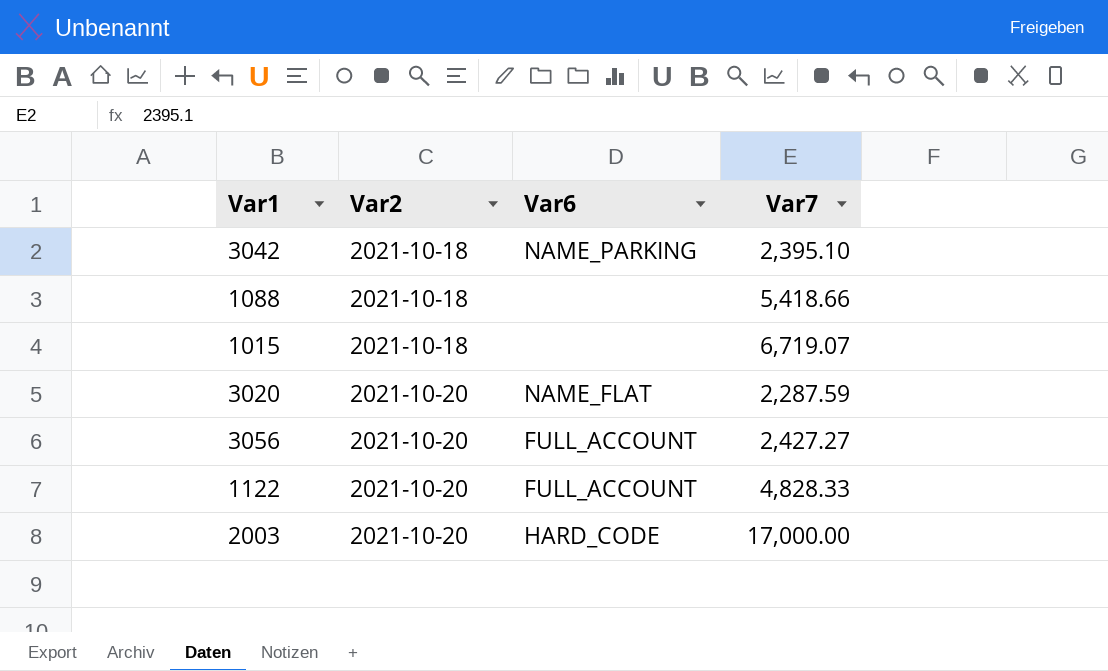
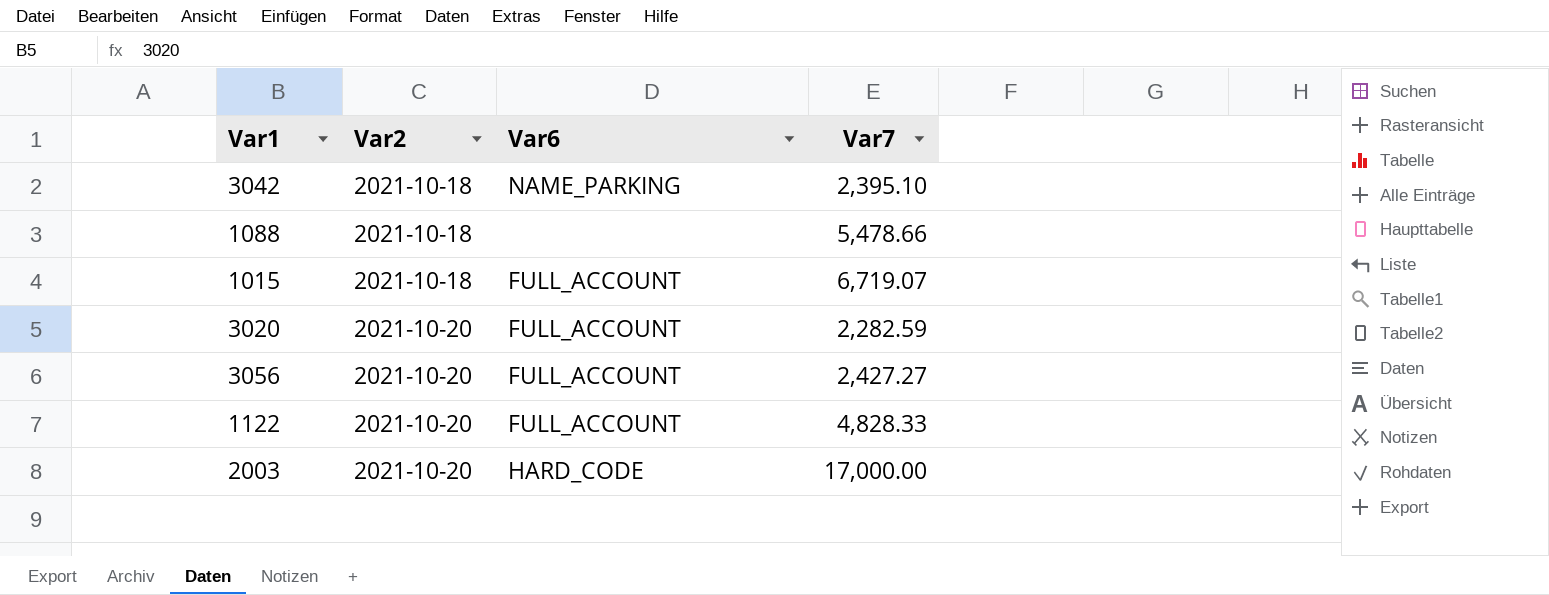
1088 | Var7: 5,418.66 -> 5,478.66
1015 | Var6: none -> FULL_ACCOUNT
3020 | Var6: NAME_FLAT -> FULL_ACCOUNT
3020 | Var7: 2,287.59 -> 2,282.59

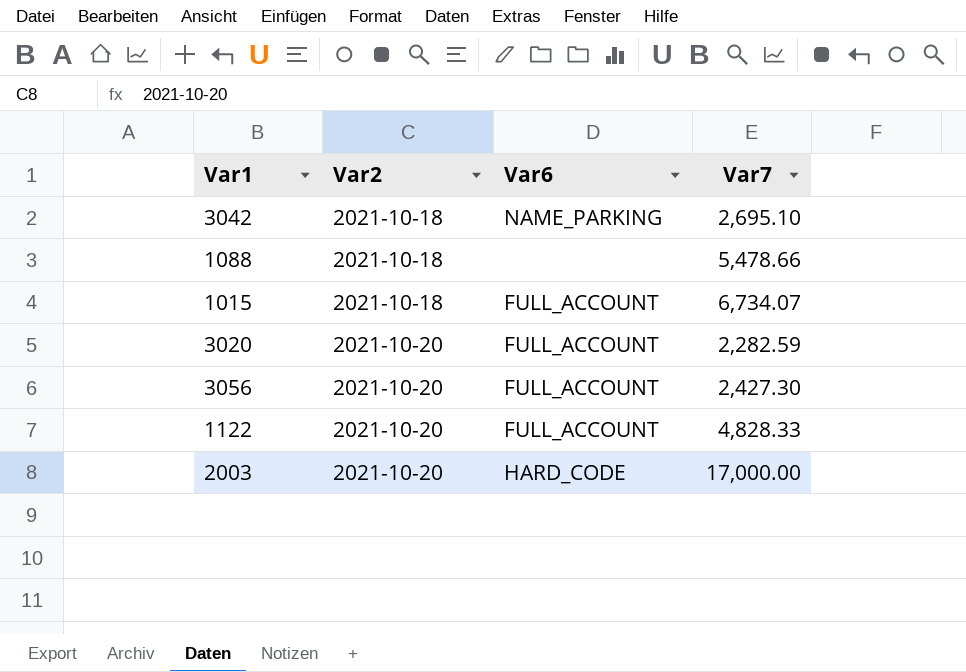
3042 | Var7: 2,395.10 -> 2,695.10
1015 | Var7: 6,719.07 -> 6,734.07
3056 | Var7: 2,427.27 -> 2,427.30

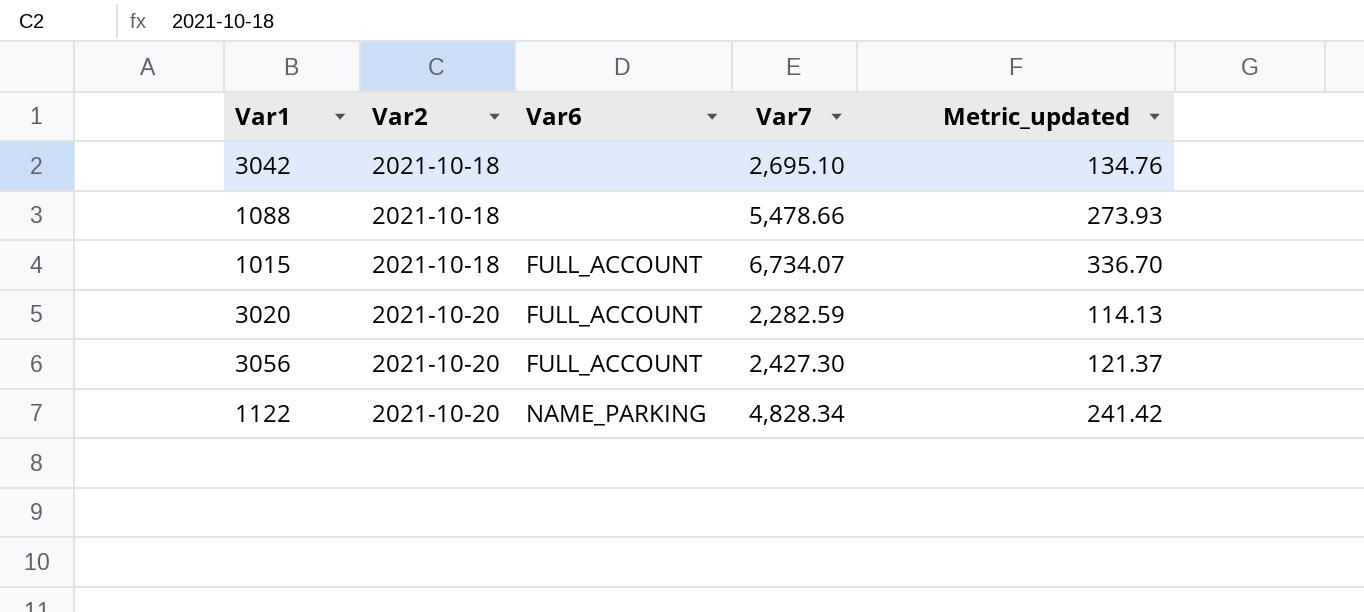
column Metric_updated | formula: none -> [Var7] * 0.05
row 2003: 2021-10-20 | HARD_CODE | 17,000.00 -> none
3042 | Var6: NAME_PARKING -> none
1122 | Var6: FULL_ACCOUNT -> NAME_PARKING
1122 | Var7: 4,828.33 -> 4,828.34

